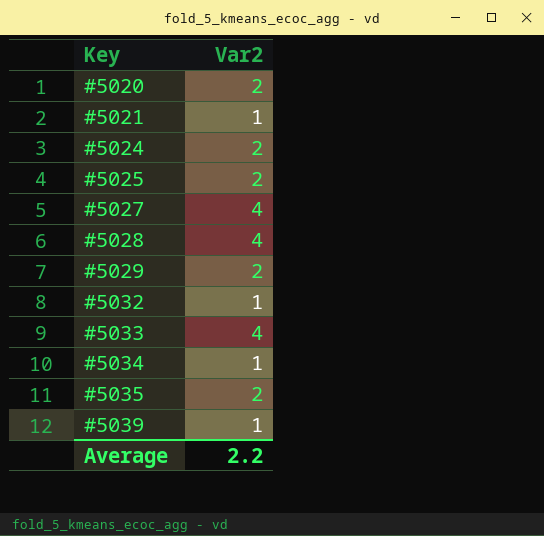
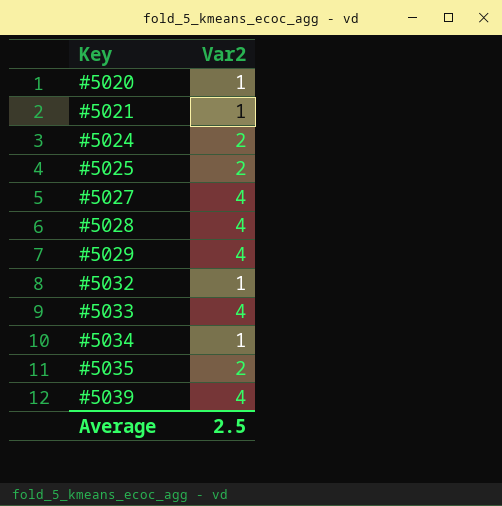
#5020 | Var2: 2 -> 1
#5029 | Var2: 2 -> 4
#5039 | Var2: 1 -> 4
Average | Var2: 2.2 -> 2.5

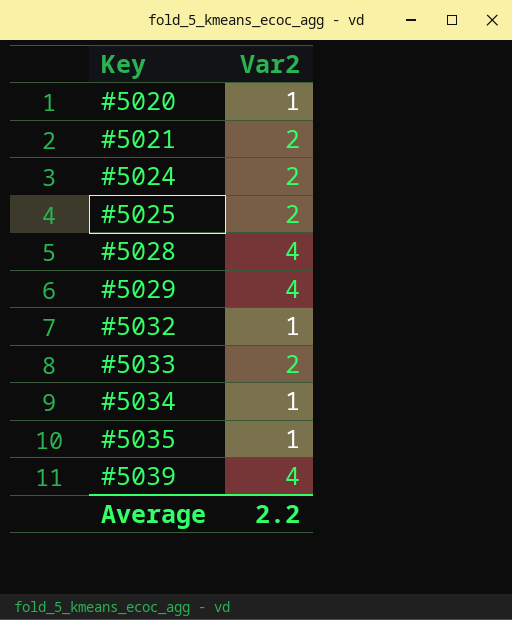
row #5027: 4 -> none
#5021 | Var2: 1 -> 2
#5033 | Var2: 4 -> 2
#5035 | Var2: 2 -> 1
Average | Var2: 2.5 -> 2.2

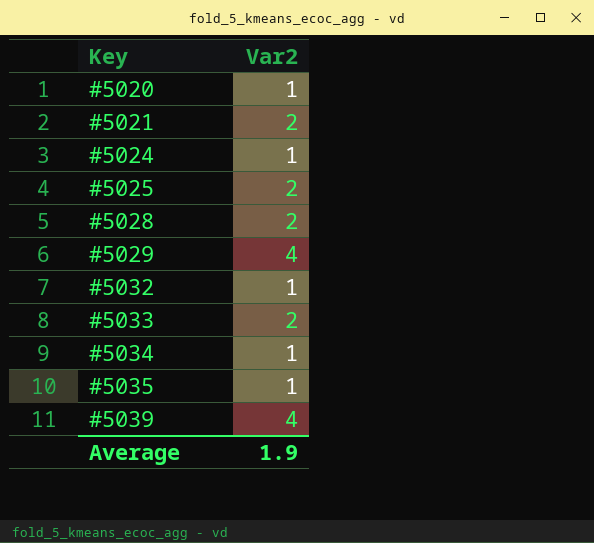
#5024 | Var2: 2 -> 1
#5028 | Var2: 4 -> 2
Average | Var2: 2.2 -> 1.9

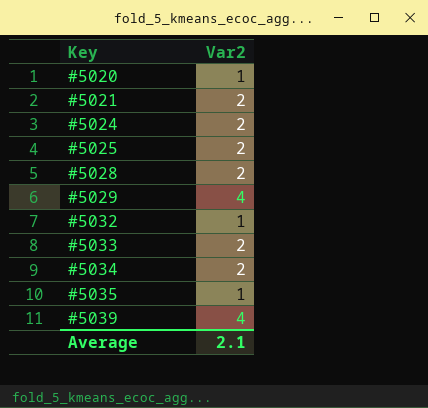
#5024 | Var2: 1 -> 2
#5034 | Var2: 1 -> 2
Average | Var2: 1.9 -> 2.1

